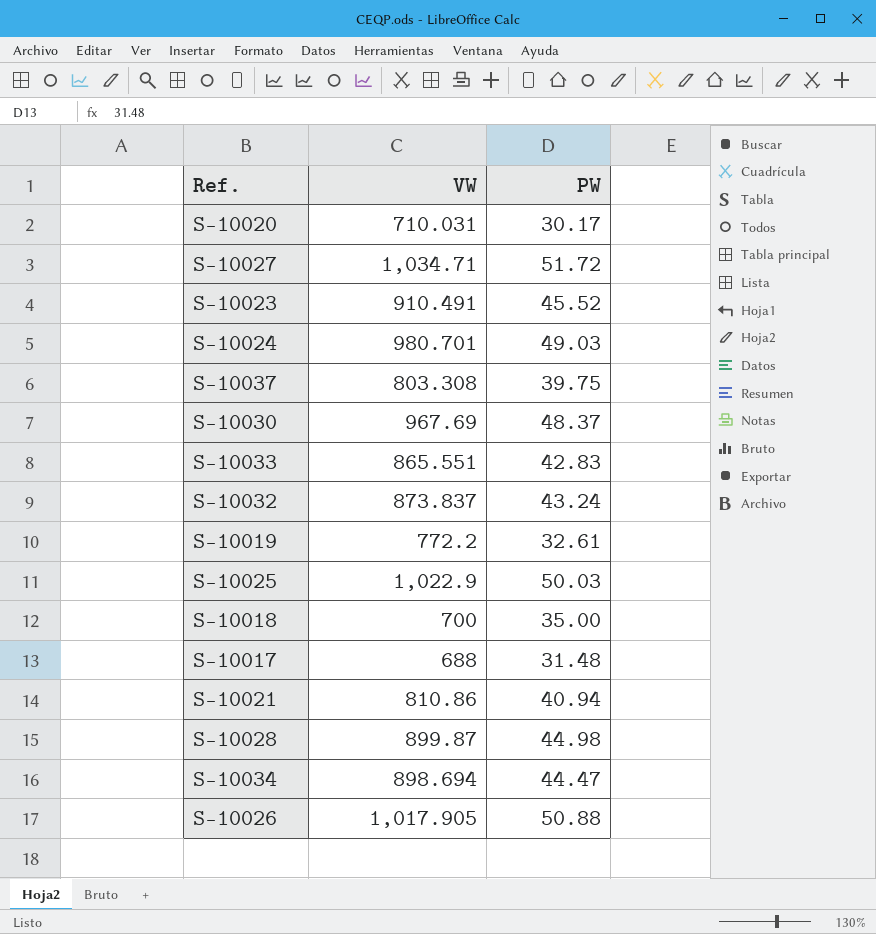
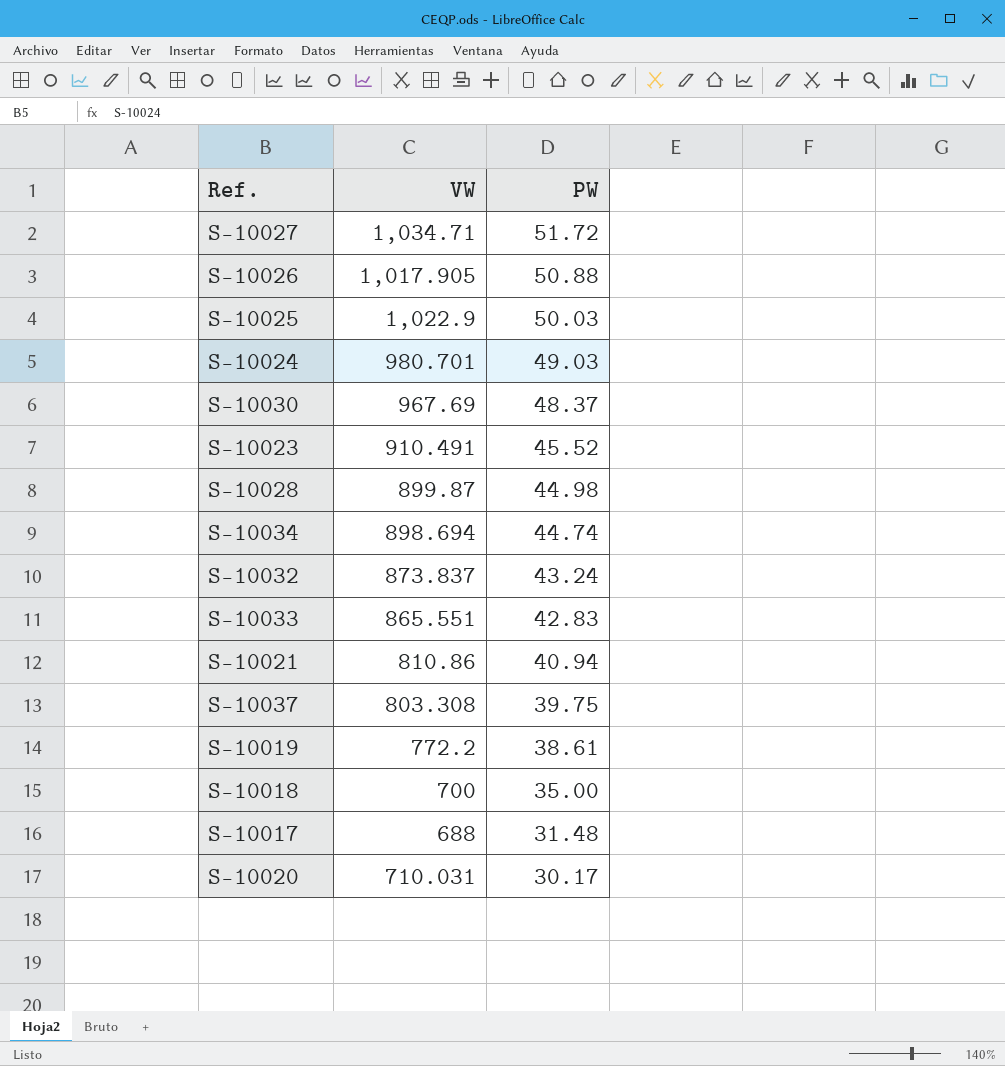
row order: none -> PW descending
S-10034 | PW: 44.47 -> 44.74
S-10019 | PW: 32.61 -> 38.61

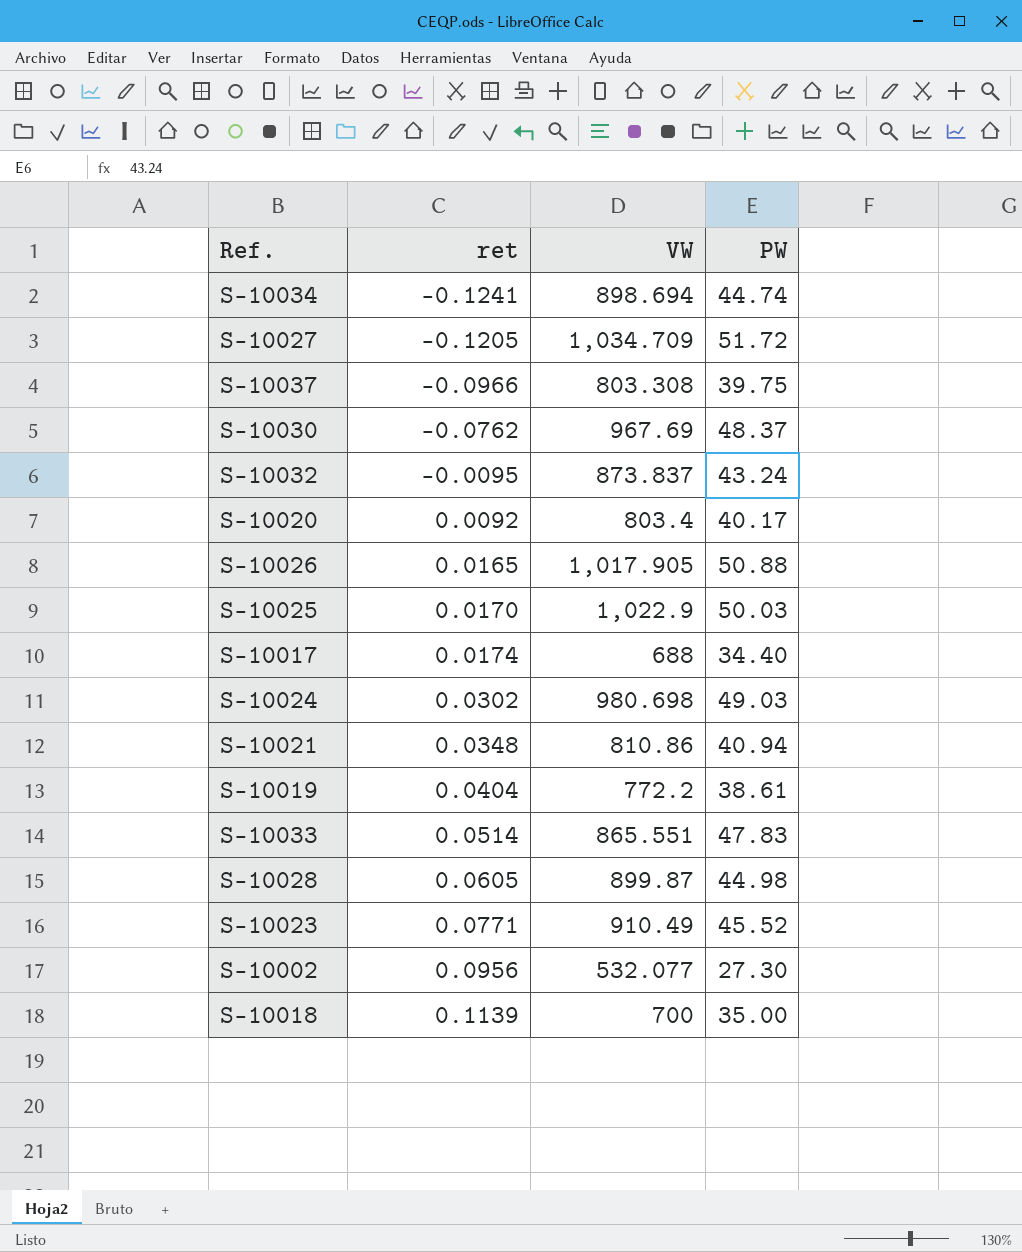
row order: PW descending -> ret ascending
column ret | position: none -> 2
S-10027 | VW: 1,034.71 -> 1,034.709
S-10020 | VW: 710.031 -> 803.4
S-10020 | PW: 30.17 -> 40.17
S-10017 | PW: 31.48 -> 34.40
S-10024 | VW: 980.701 -> 980.698
S-10033 | PW: 42.83 -> 47.83
S-10023 | VW: 910.491 -> 910.49
row S-10002: none -> 0.0956 | 532.077 | 27.30

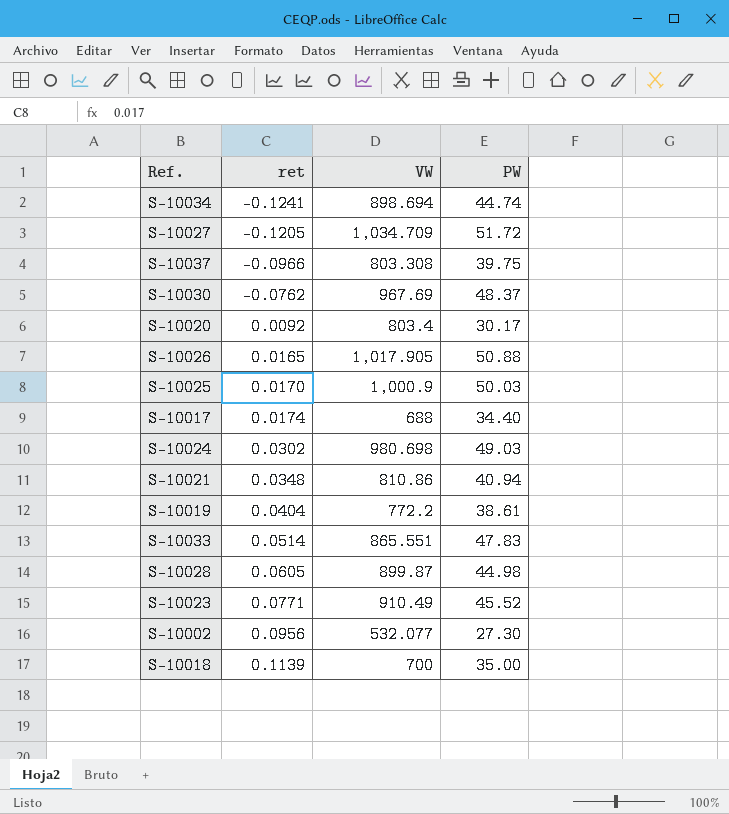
row S-10032: -0.0095 | 873.837 | 43.24 -> none
S-10020 | PW: 40.17 -> 30.17
S-10025 | VW: 1,022.9 -> 1,000.9

